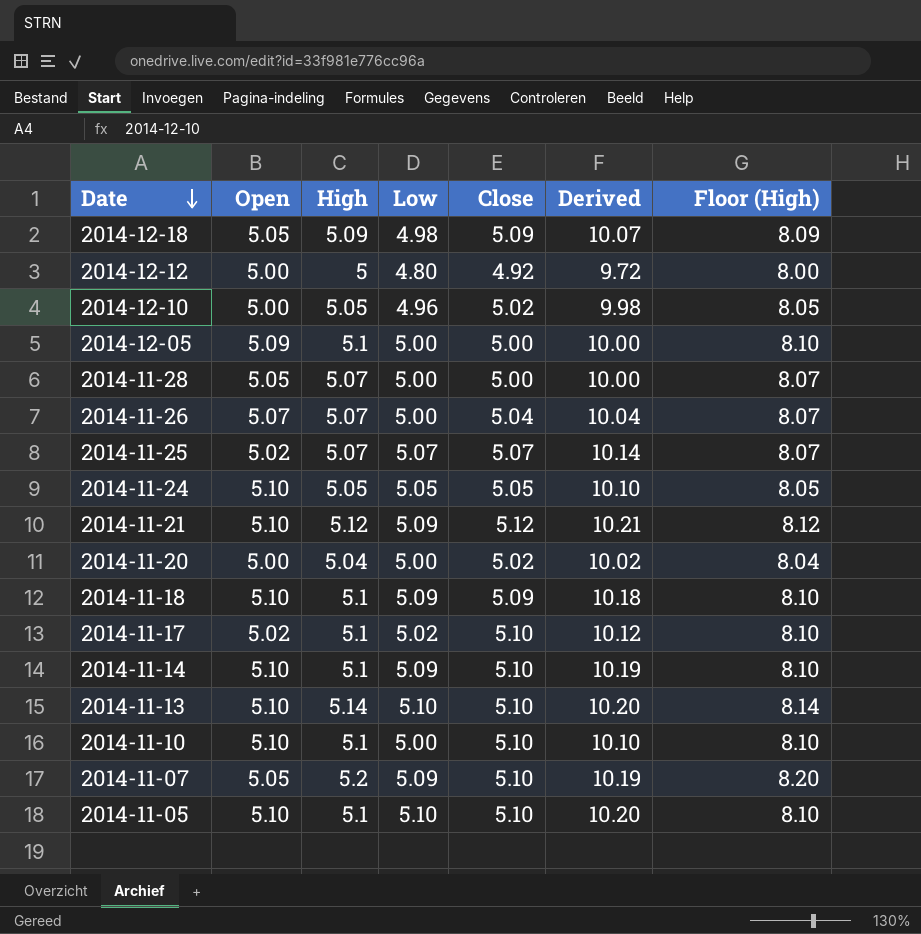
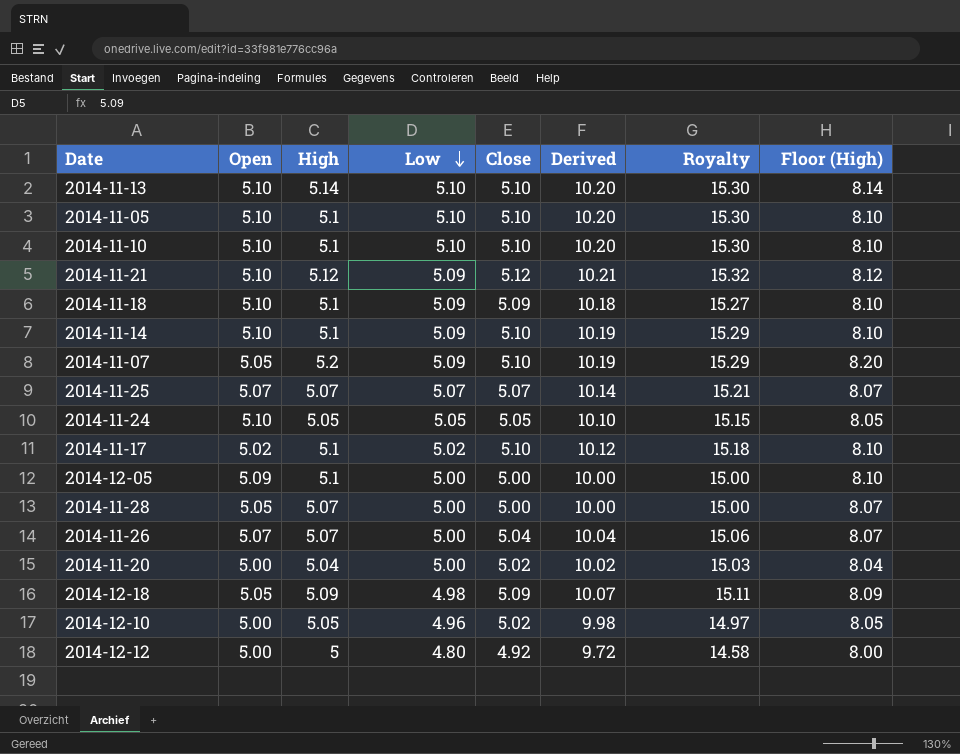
row order: Date descending -> Low descending
column Royalty | formula: none -> [Derived] * 1.5
2014-11-10 | Low: 5.00 -> 5.10
2014-11-10 | Derived: 10.10 -> 10.20
2014-11-25 | Open: 5.02 -> 5.07

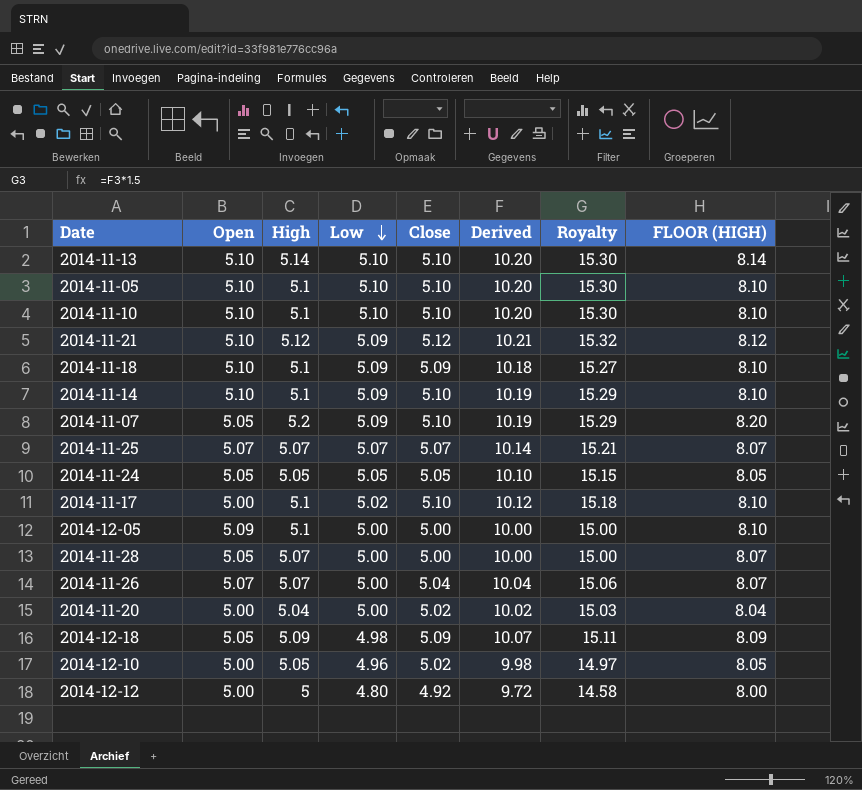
column name: Floor (High) -> FLOOR (HIGH)
2014-11-24 | Open: 5.10 -> 5.05
2014-11-17 | Open: 5.02 -> 5.00

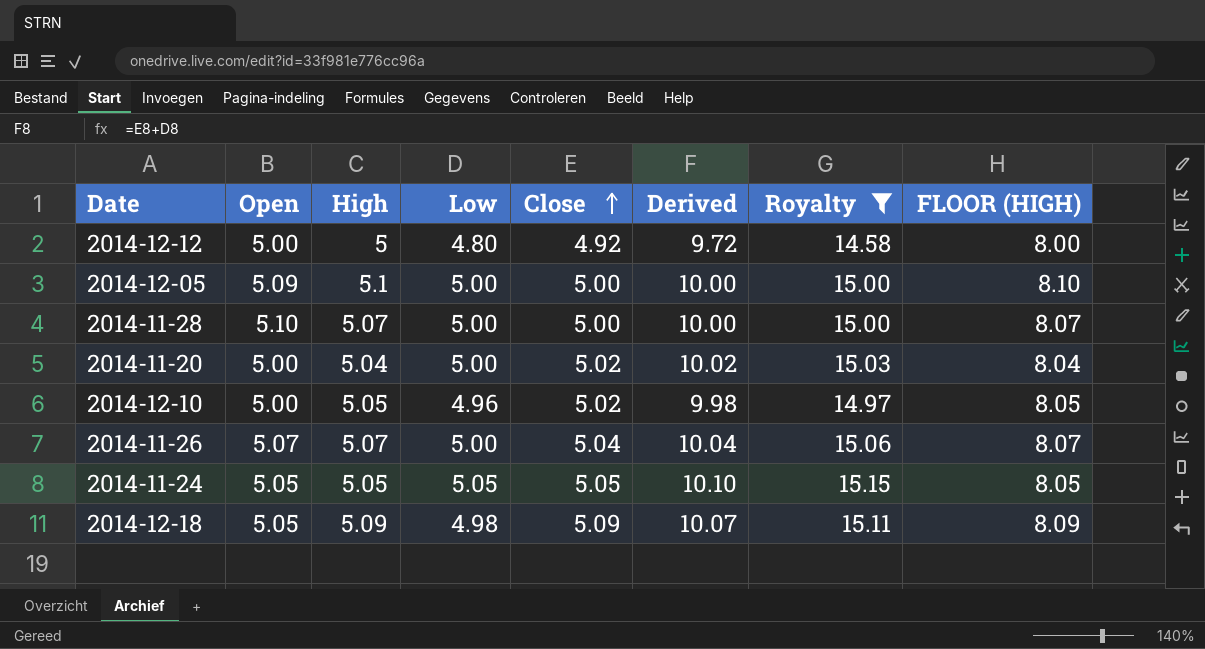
filter: none -> Royalty <= 15.15
row order: Low descending -> Close ascending
2014-11-28 | Open: 5.05 -> 5.10

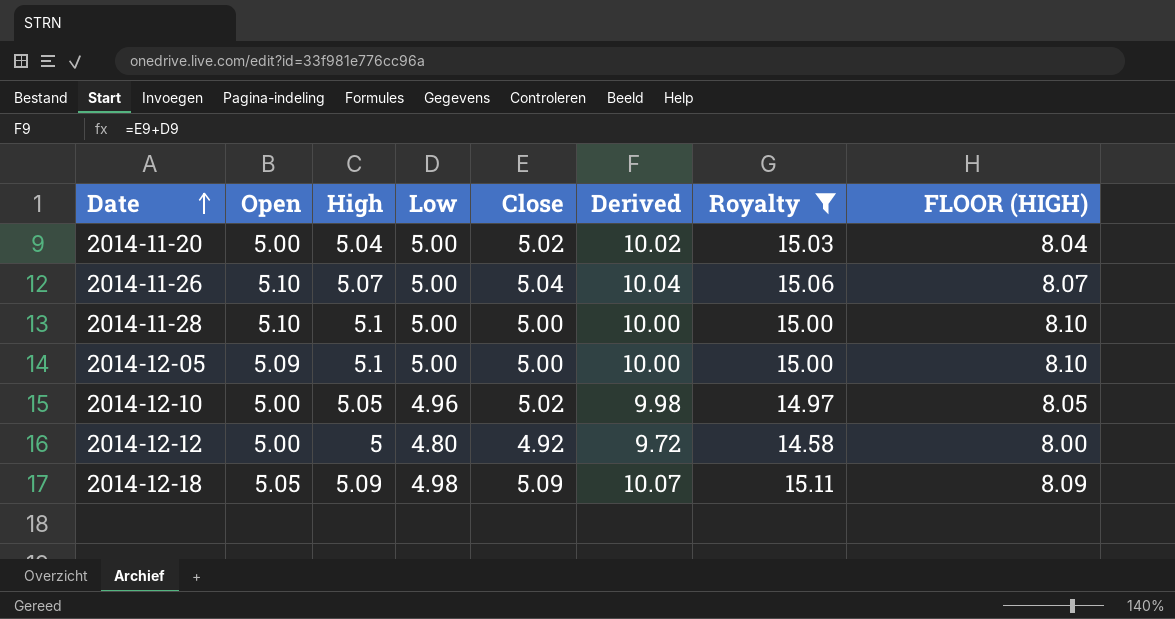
row order: Close ascending -> Date ascending
row 2014-11-24: 5.05 | 5.05 | 5.05 | 5.05 | 10.10 | 15.15 | 8.05 -> none
2014-11-26 | Open: 5.07 -> 5.10
2014-11-28 | High: 5.07 -> 5.1
2014-11-28 | FLOOR (HIGH): 8.07 -> 8.10

